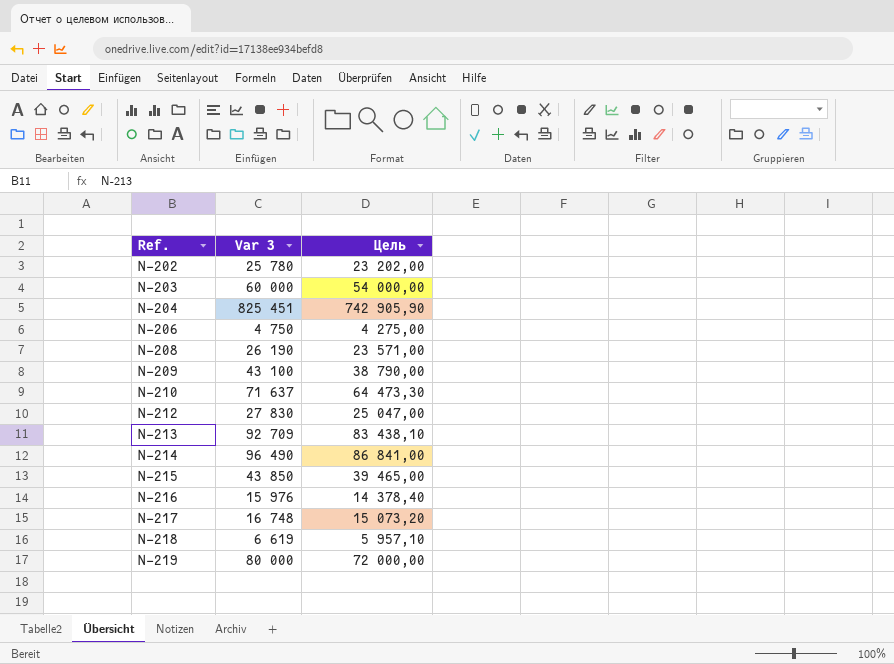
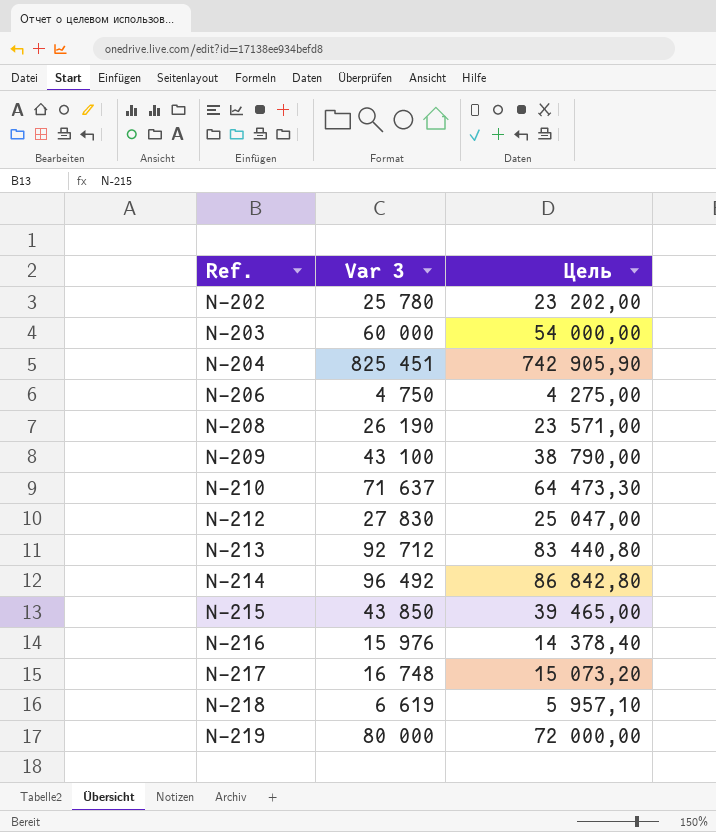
N-213 | Var 3: 92 709 -> 92 712
N-213 | Цель: 83 438,10 -> 83 440,80
N-214 | Var 3: 96 490 -> 96 492
N-214 | Цель: 86 841,00 -> 86 842,80

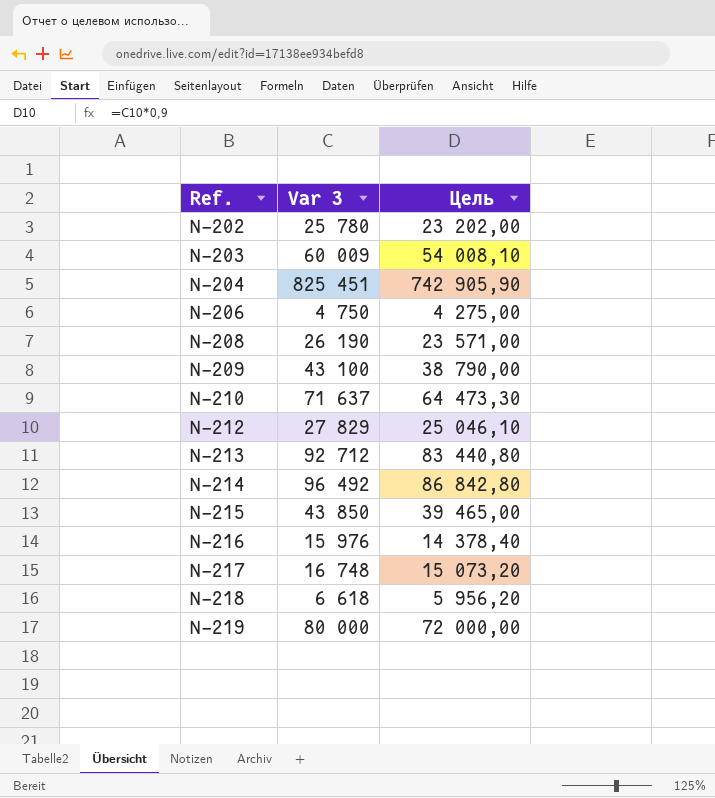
N-203 | Var 3: 60 000 -> 60 009
N-203 | Цель: 54 000,00 -> 54 008,10
N-212 | Var 3: 27 830 -> 27 829
N-212 | Цель: 25 047,00 -> 25 046,10
N-218 | Var 3: 6 619 -> 6 618
N-218 | Цель: 5 957,10 -> 5 956,20

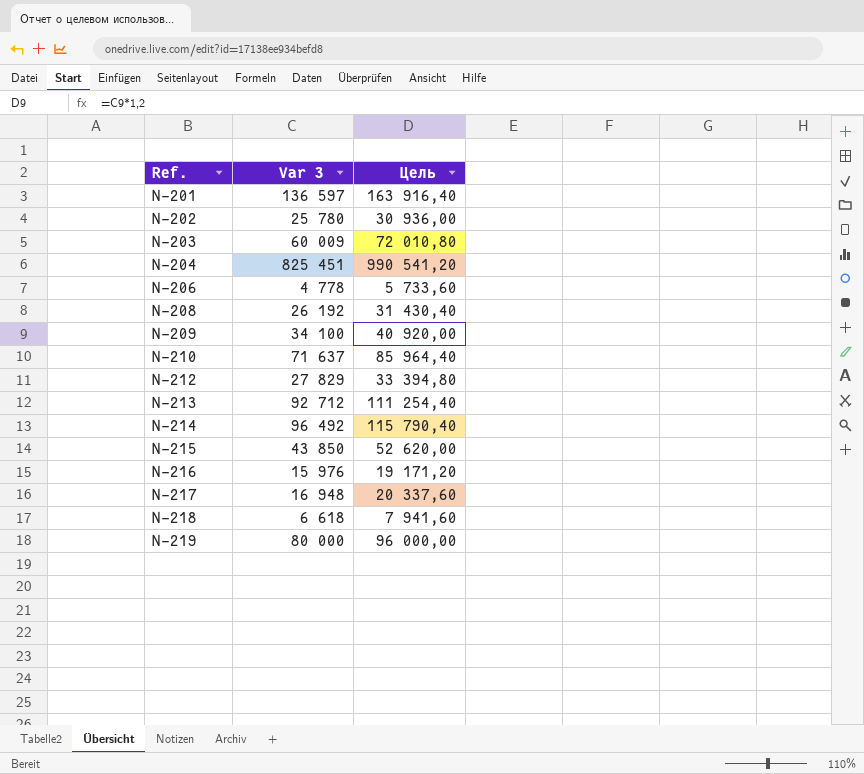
column Цель | formula: [Var 3] * 0,9 -> [Var 3] * 1,2
row N-201: none -> 136 597 | 163 916,40
N-206 | Var 3: 4 750 -> 4 778
N-208 | Var 3: 26 190 -> 26 192
N-209 | Var 3: 43 100 -> 34 100
N-217 | Var 3: 16 748 -> 16 948

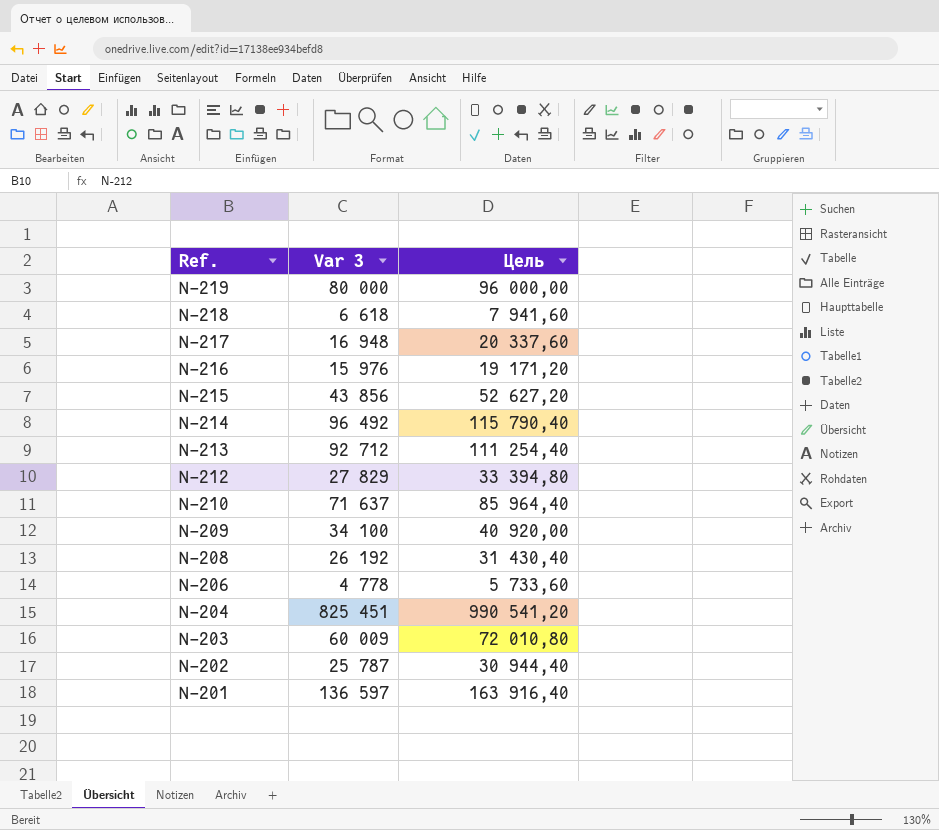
row order: Ref. ascending -> Ref. descending
N-215 | Var 3: 43 850 -> 43 856
N-215 | Цель: 52 620,00 -> 52 627,20
N-202 | Var 3: 25 780 -> 25 787
N-202 | Цель: 30 936,00 -> 30 944,40

